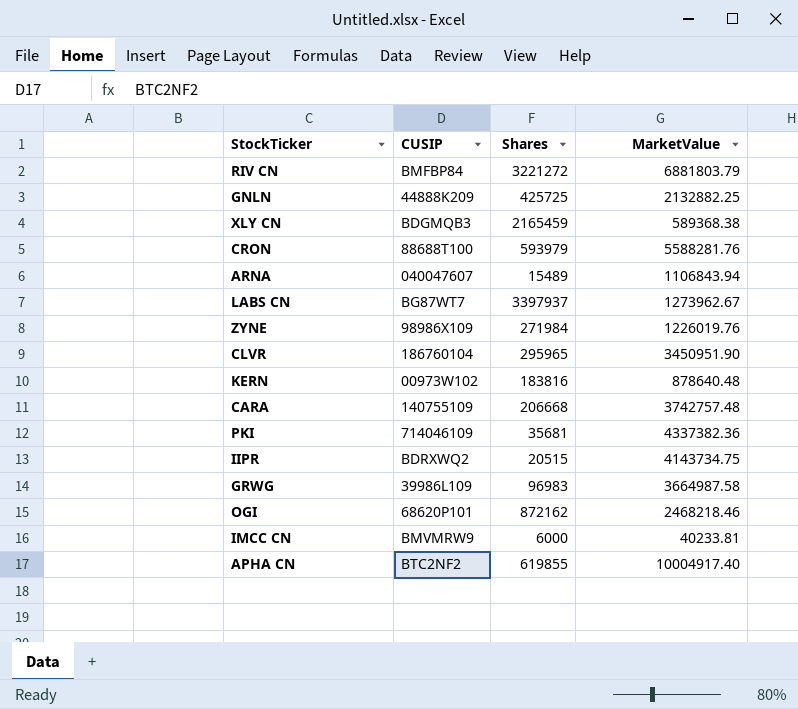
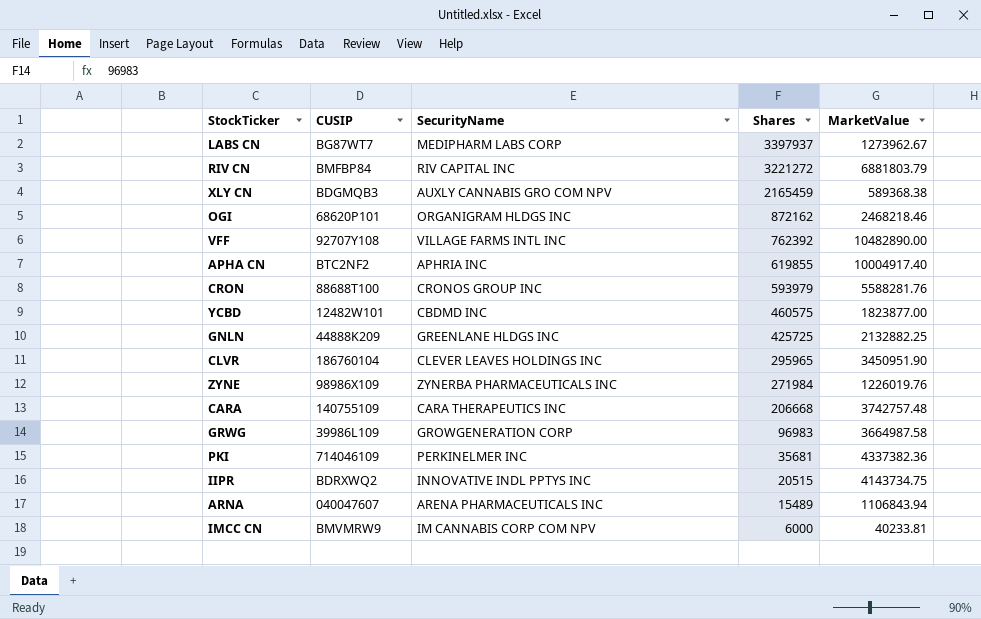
row order: none -> Shares descending
column SecurityName | position: none -> 3
row KERN: 00973W102 | 183816 | 878640.48 -> none
row VFF: none -> 92707Y108 | VILLAGE FARMS INTL INC | 762392 | 10482890.00
row YCBD: none -> 12482W101 | CBDMD INC | 460575 | 1823877.00

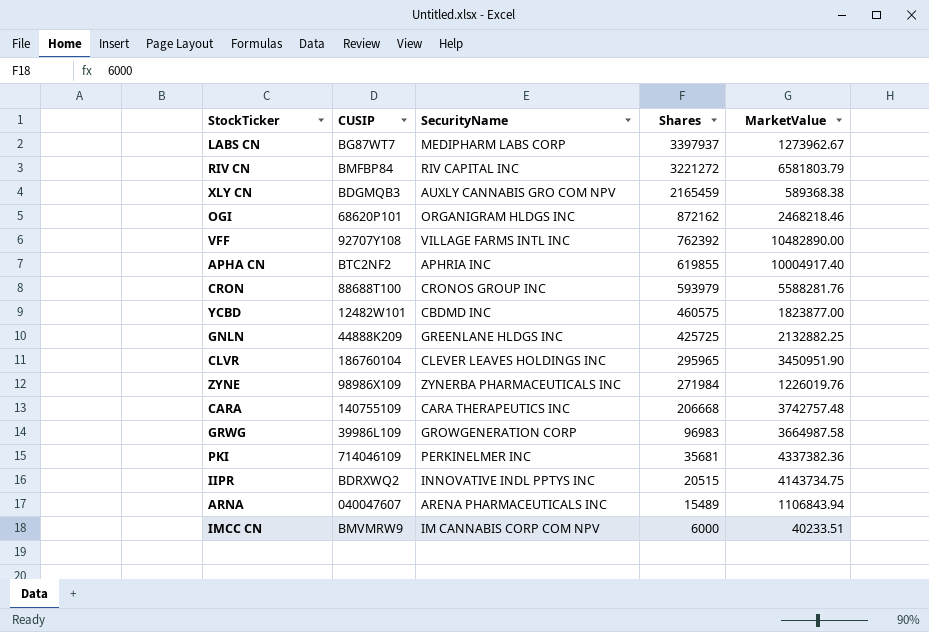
RIV CN | MarketValue: 6881803.79 -> 6581803.79
IMCC CN | MarketValue: 40233.81 -> 40233.51

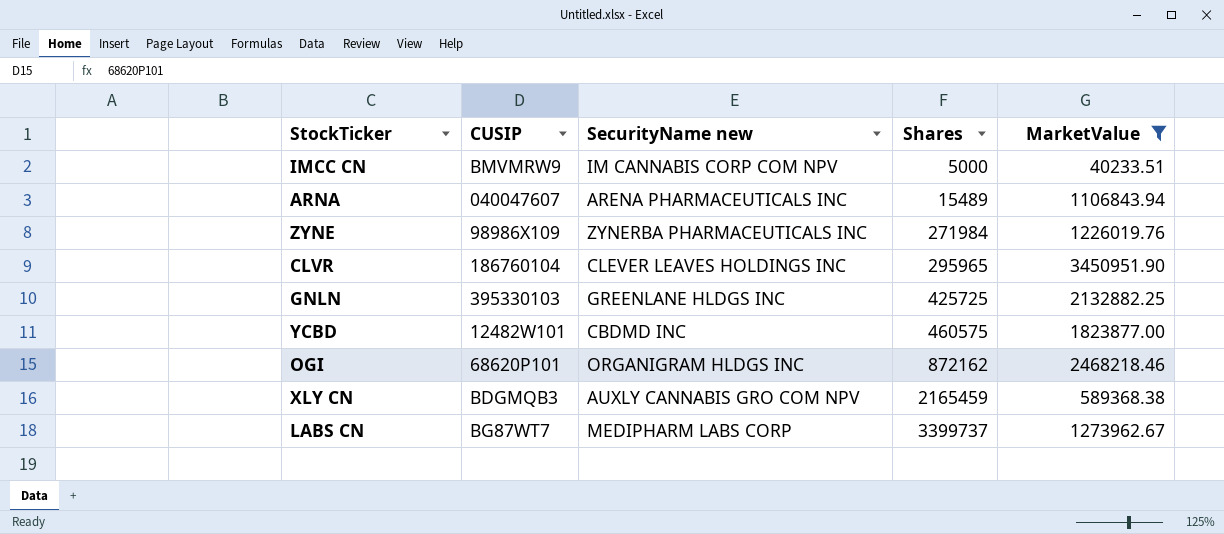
filter: none -> MarketValue <= 3450951.90
row order: Shares descending -> Shares ascending
column name: SecurityName -> SecurityName new
IMCC CN | Shares: 6000 -> 5000
GNLN | CUSIP: 44888K209 -> 395330103
LABS CN | Shares: 3397937 -> 3399737

